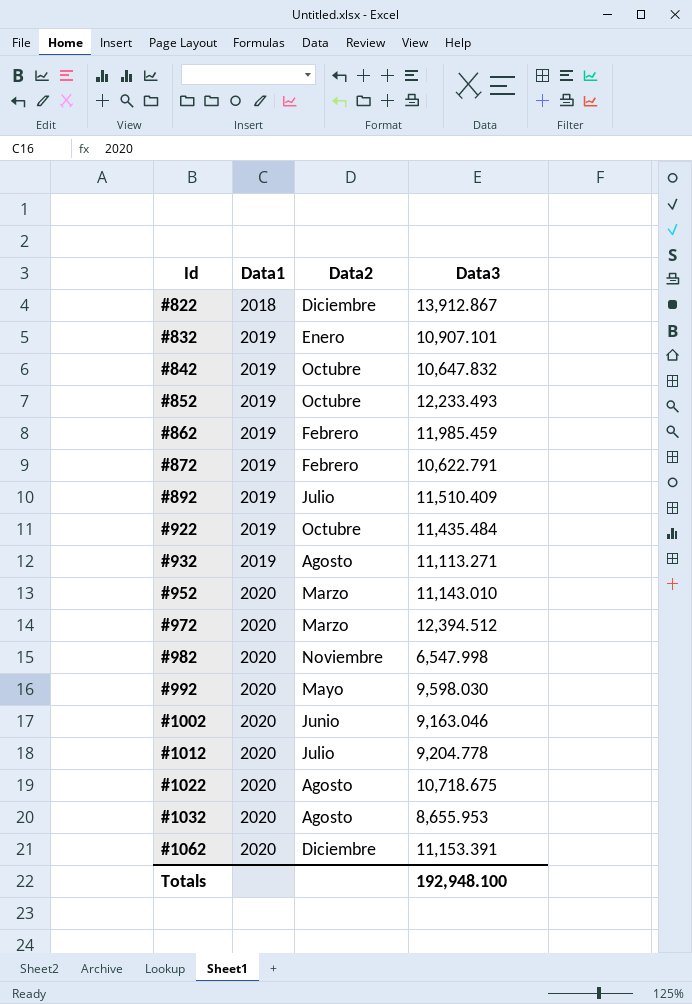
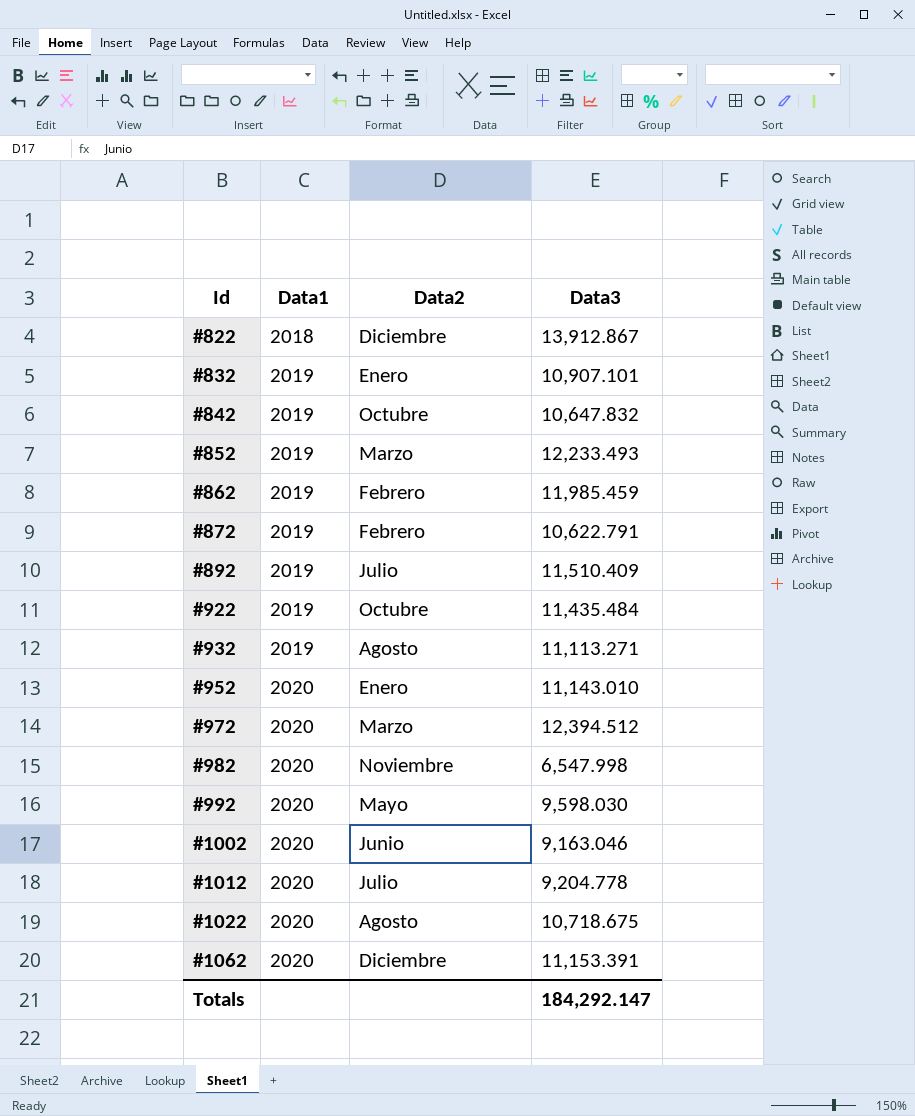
row #1032: 2020 | Agosto | 8,655.953 -> none
#852 | Data2: Octubre -> Marzo
#952 | Data2: Marzo -> Enero
Totals | Data3: 192,948.100 -> 184,292.147

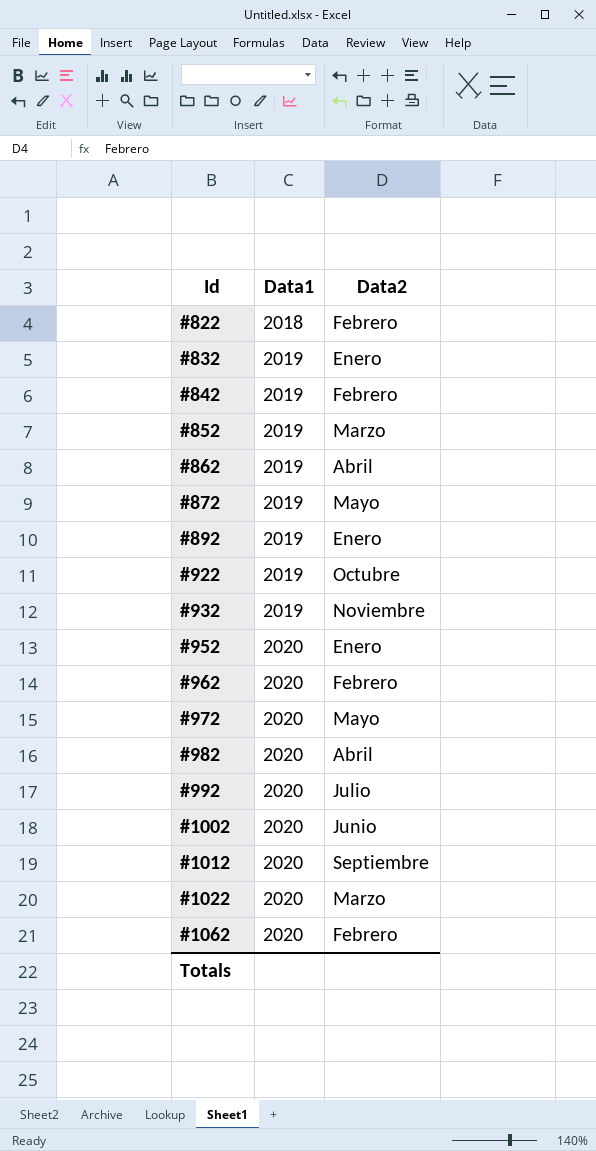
column Data3 | position: 4 -> none
#822 | Data2: Diciembre -> Febrero
#842 | Data2: Octubre -> Febrero
#862 | Data2: Febrero -> Abril
#872 | Data2: Febrero -> Mayo
#892 | Data2: Julio -> Enero
#932 | Data2: Agosto -> Noviembre
row #962: none -> 2020 | Febrero
#972 | Data2: Marzo -> Mayo
#982 | Data2: Noviembre -> Abril
#992 | Data2: Mayo -> Julio
#1012 | Data2: Julio -> Septiembre
#1022 | Data2: Agosto -> Marzo
#1062 | Data2: Diciembre -> Febrero

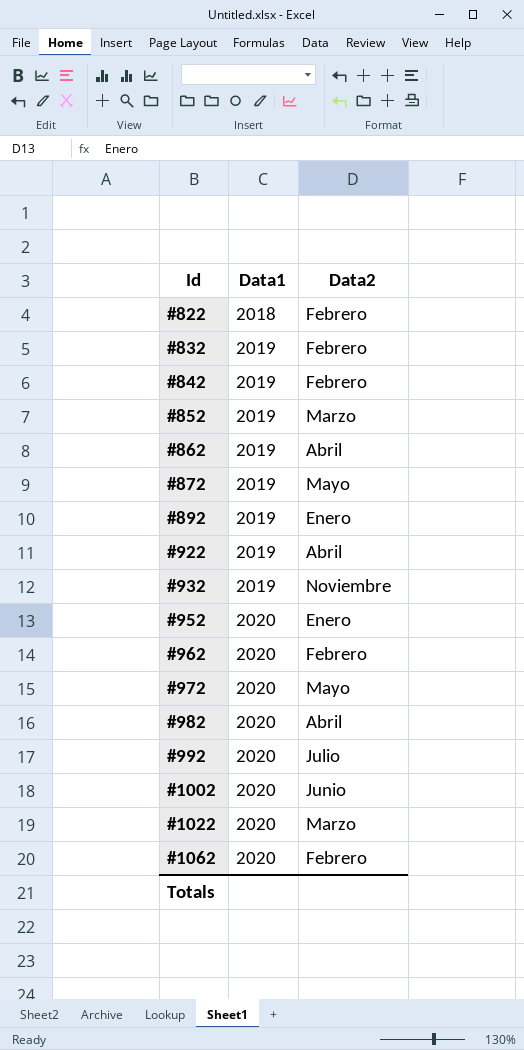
row #1012: 2020 | Septiembre -> none
#832 | Data2: Enero -> Febrero
#922 | Data2: Octubre -> Abril

